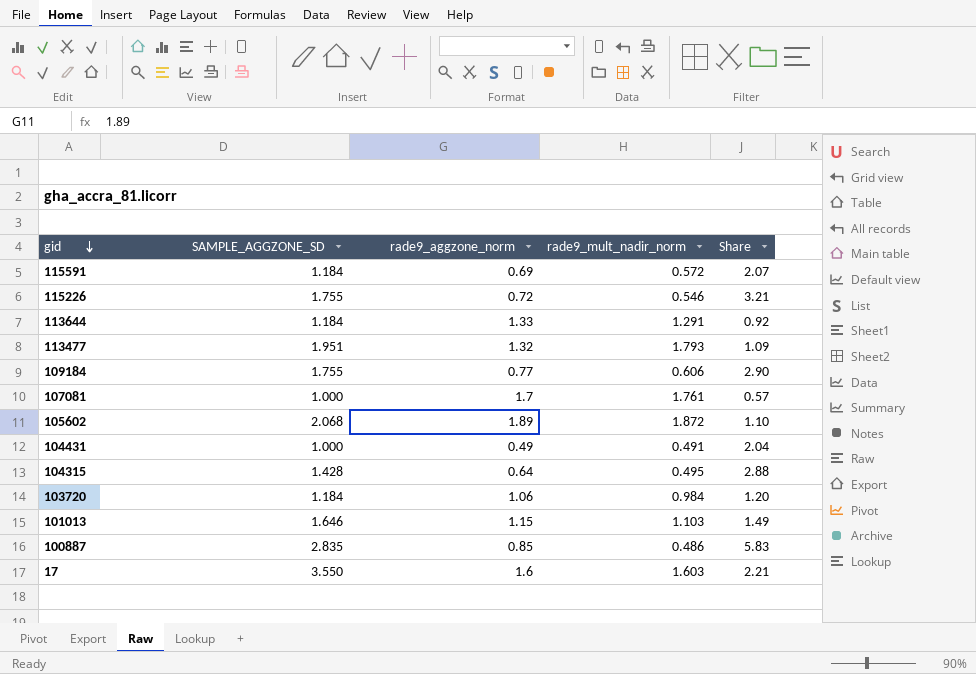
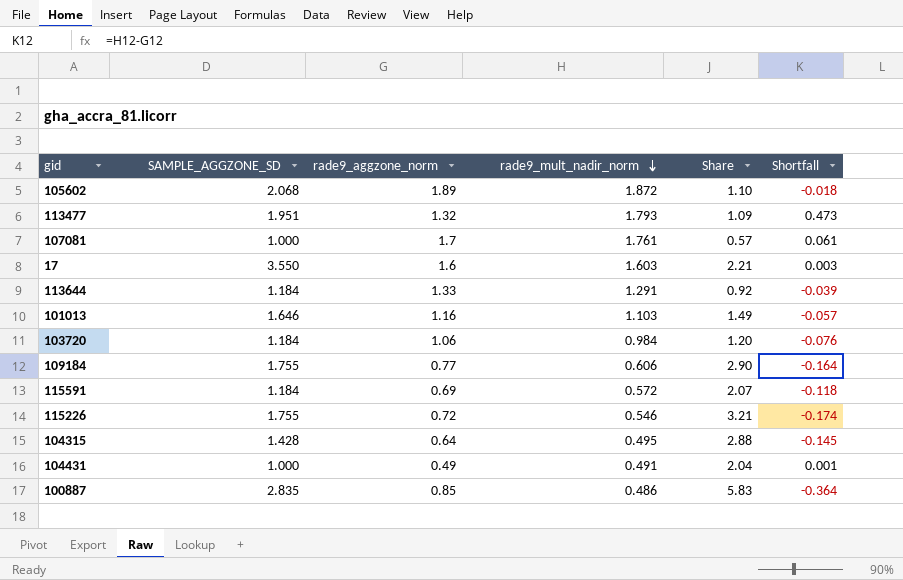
row order: gid descending -> rade9_mult_nadir_norm descending
column Shortfall | formula: none -> [rade9_mult_nadir_norm] - [rade9_aggzone_norm]
101013 | rade9_aggzone_norm: 1.15 -> 1.16

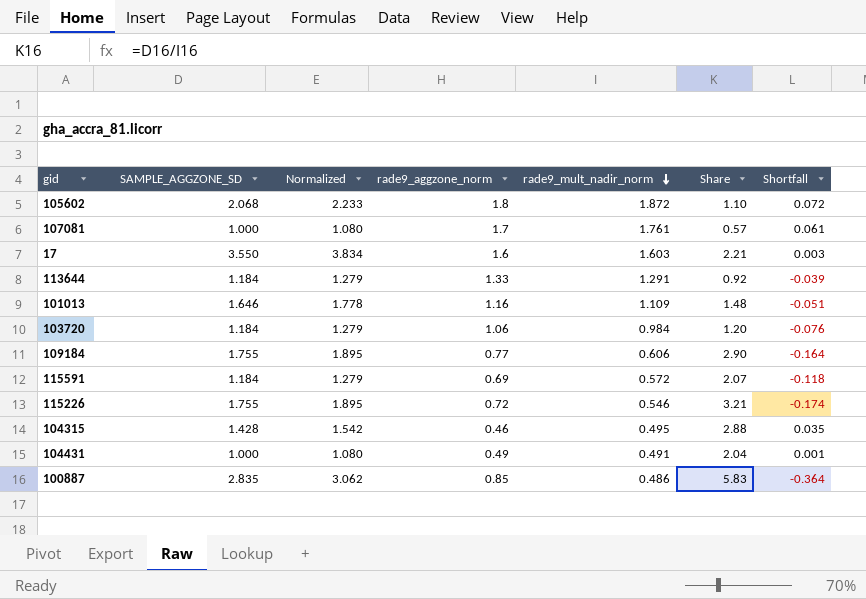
column Normalized | formula: none -> [SAMPLE_AGGZONE_SD] * 1.08
row 113477: 1.951 | 1.32 | 1.793 | 1.09 | 0.473 -> none
105602 | rade9_aggzone_norm: 1.89 -> 1.8
105602 | Shortfall: -0.018 -> 0.072
101013 | rade9_mult_nadir_norm: 1.103 -> 1.109
101013 | Share: 1.49 -> 1.48
101013 | Shortfall: -0.057 -> -0.051
104315 | rade9_aggzone_norm: 0.64 -> 0.46
104315 | Shortfall: -0.145 -> 0.035

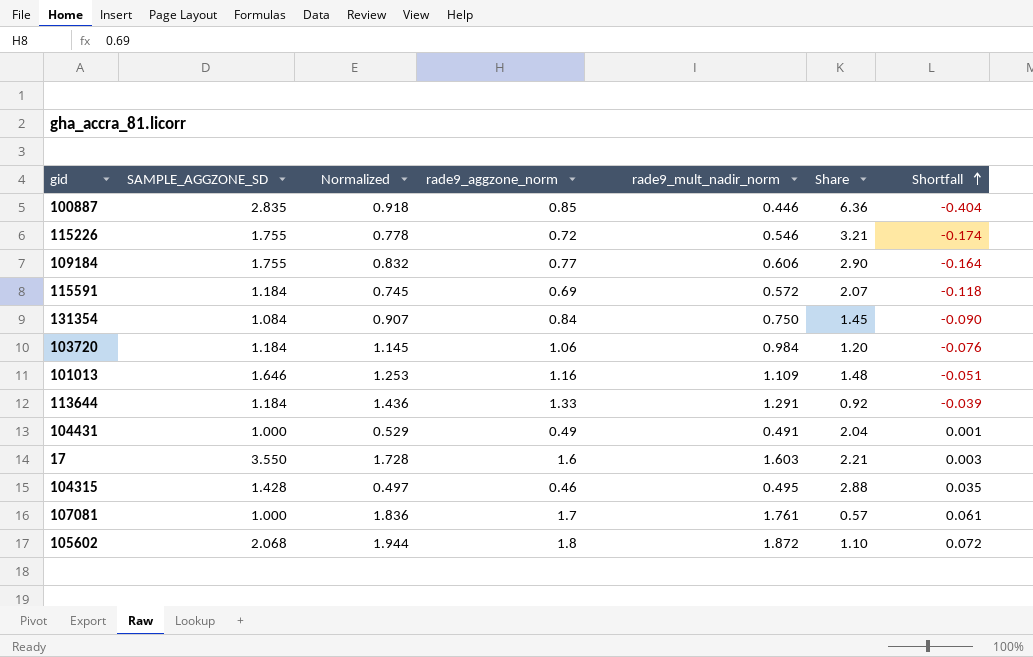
row order: rade9_mult_nadir_norm descending -> Shortfall ascending
column Normalized | formula: [SAMPLE_AGGZONE_SD] * 1.08 -> [rade9_aggzone_norm] * 1.08
100887 | rade9_mult_nadir_norm: 0.486 -> 0.446
100887 | Share: 5.83 -> 6.36
100887 | Shortfall: -0.364 -> -0.404
row 131354: none -> 1.084 | 0.907 | 0.84 | 0.750 | 1.45 | -0.090

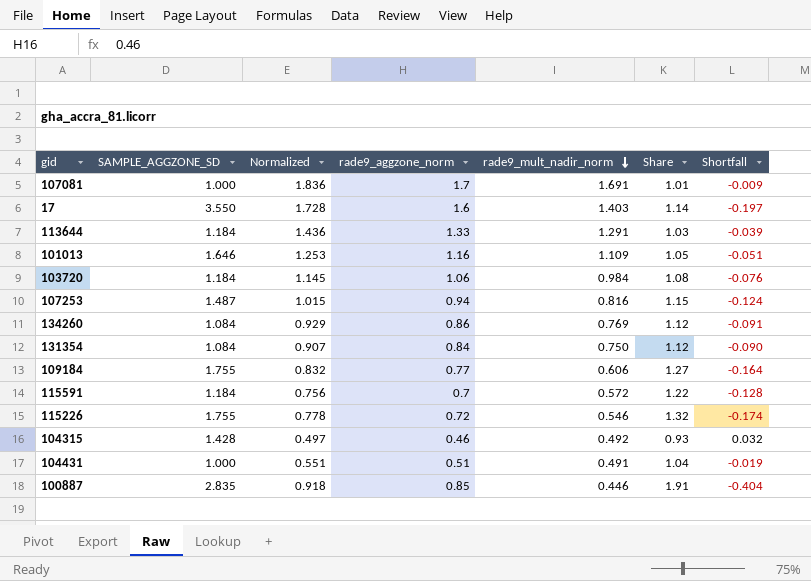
row order: Shortfall ascending -> rade9_mult_nadir_norm descending
column Share | formula: [SAMPLE_AGGZONE_SD] / [rade9_mult_nadir_norm] -> [rade9_aggzone_norm] / [rade9_mult_nadir_norm]
row 105602: 2.068 | 1.944 | 1.8 | 1.872 | 1.10 | 0.072 -> none
107081 | rade9_mult_nadir_norm: 1.761 -> 1.691
107081 | Shortfall: 0.061 -> -0.009
17 | rade9_mult_nadir_norm: 1.603 -> 1.403
17 | Shortfall: 0.003 -> -0.197
row 107253: none -> 1.487 | 1.015 | 0.94 | 0.816 | 1.15 | -0.124
row 134260: none -> 1.084 | 0.929 | 0.86 | 0.769 | 1.12 | -0.091
115591 | Normalized: 0.745 -> 0.756
115591 | rade9_aggzone_norm: 0.69 -> 0.7
115591 | Shortfall: -0.118 -> -0.128
104315 | rade9_mult_nadir_norm: 0.495 -> 0.492
104315 | Shortfall: 0.035 -> 0.032
104431 | Normalized: 0.529 -> 0.551
104431 | rade9_aggzone_norm: 0.49 -> 0.51
104431 | Shortfall: 0.001 -> -0.019

